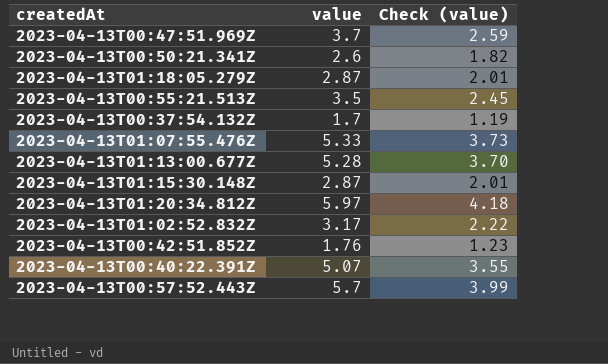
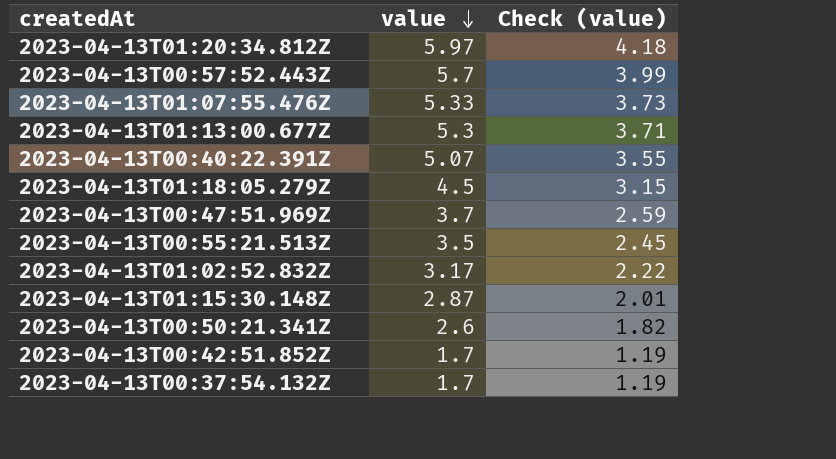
row order: none -> value descending
2023-04-13T01:13:00.677Z | value: 5.28 -> 5.3
2023-04-13T01:13:00.677Z | Check (value): 3.70 -> 3.71
2023-04-13T01:18:05.279Z | value: 2.87 -> 4.5
2023-04-13T01:18:05.279Z | Check (value): 2.01 -> 3.15
2023-04-13T00:42:51.852Z | value: 1.76 -> 1.7
2023-04-13T00:42:51.852Z | Check (value): 1.23 -> 1.19

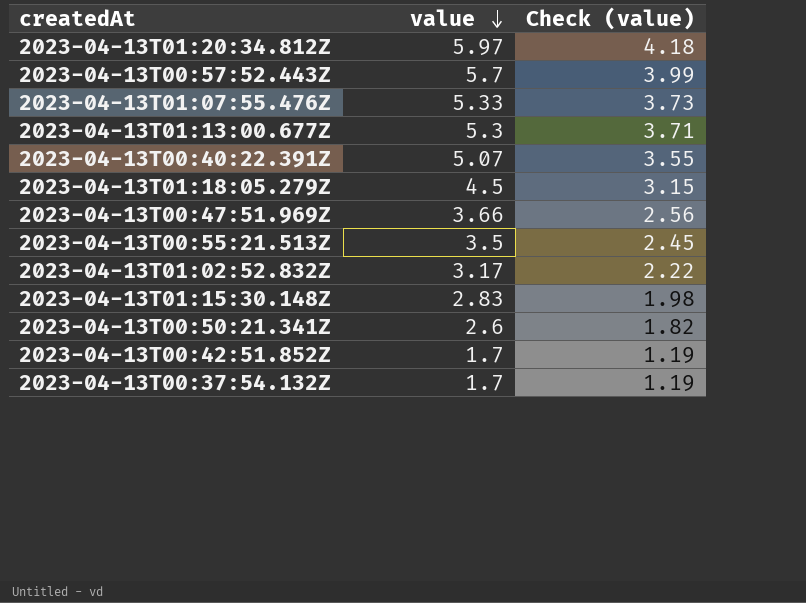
2023-04-13T00:47:51.969Z | value: 3.7 -> 3.66
2023-04-13T00:47:51.969Z | Check (value): 2.59 -> 2.56
2023-04-13T01:15:30.148Z | value: 2.87 -> 2.83
2023-04-13T01:15:30.148Z | Check (value): 2.01 -> 1.98

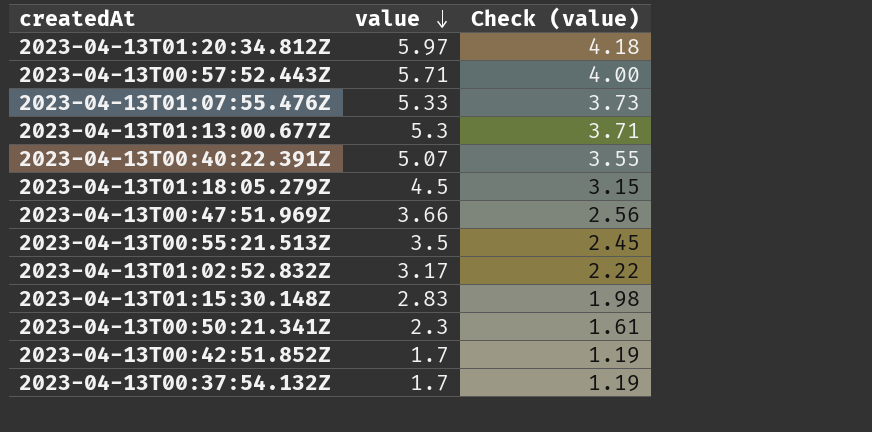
2023-04-13T00:57:52.443Z | value: 5.7 -> 5.71
2023-04-13T00:57:52.443Z | Check (value): 3.99 -> 4.00
2023-04-13T00:50:21.341Z | value: 2.6 -> 2.3
2023-04-13T00:50:21.341Z | Check (value): 1.82 -> 1.61

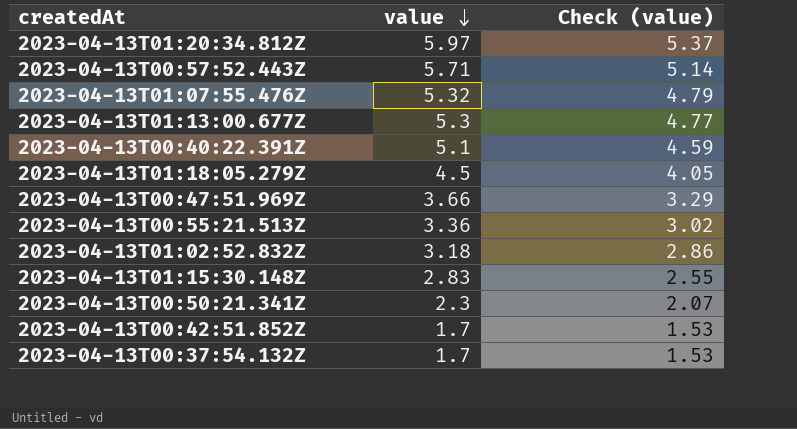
column Check (value) | formula: [value] * 0.7 -> [value] * 0.9
2023-04-13T01:07:55.476Z | value: 5.33 -> 5.32
2023-04-13T00:40:22.391Z | value: 5.07 -> 5.1
2023-04-13T00:55:21.513Z | value: 3.5 -> 3.36
2023-04-13T01:02:52.832Z | value: 3.17 -> 3.18

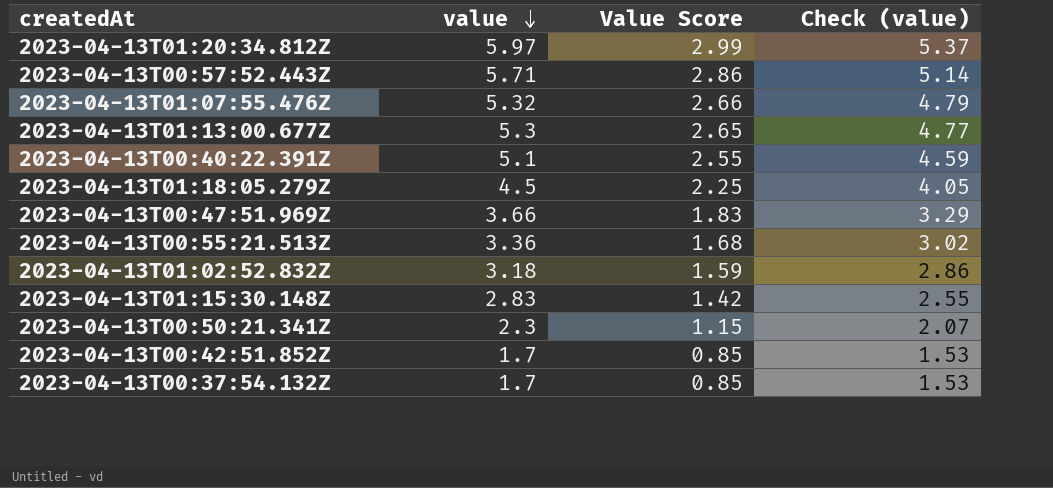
column Value Score | formula: none -> [value] * 0.5

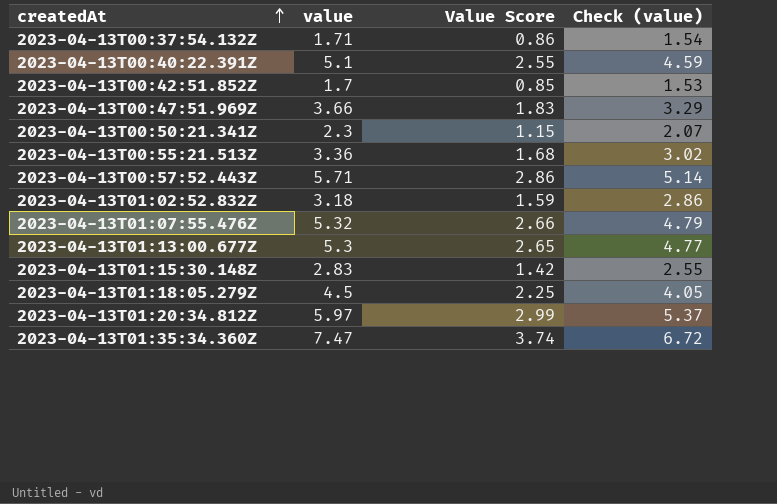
row order: value descending -> createdAt ascending
2023-04-13T00:37:54.132Z | value: 1.7 -> 1.71
2023-04-13T00:37:54.132Z | Value Score: 0.85 -> 0.86
2023-04-13T00:37:54.132Z | Check (value): 1.53 -> 1.54
row 2023-04-13T01:35:34.360Z: none -> 7.47 | 3.74 | 6.72

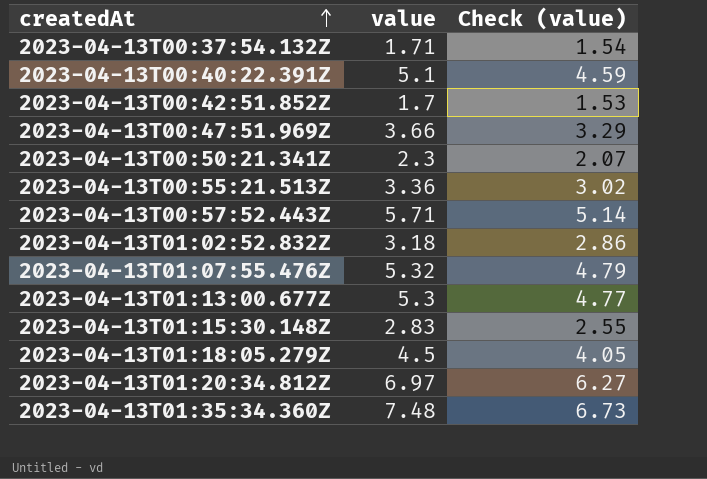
column Value Score | formula: [value] * 0.5 -> none
2023-04-13T01:20:34.812Z | value: 5.97 -> 6.97
2023-04-13T01:20:34.812Z | Check (value): 5.37 -> 6.27
2023-04-13T01:35:34.360Z | value: 7.47 -> 7.48
2023-04-13T01:35:34.360Z | Check (value): 6.72 -> 6.73

